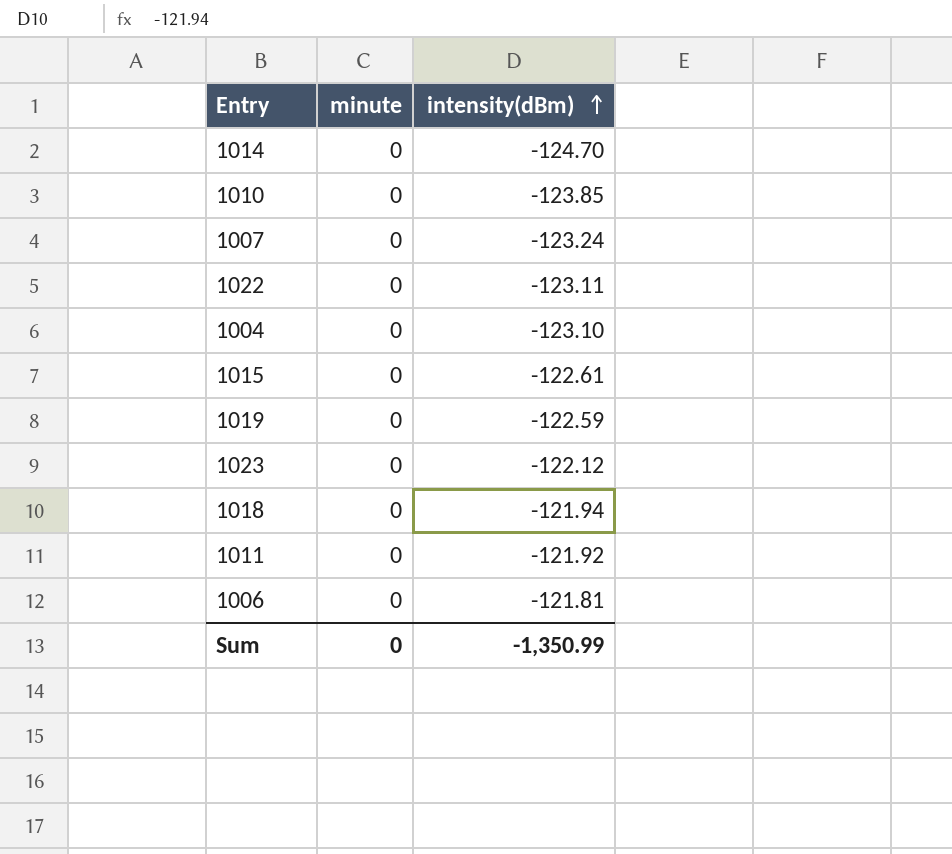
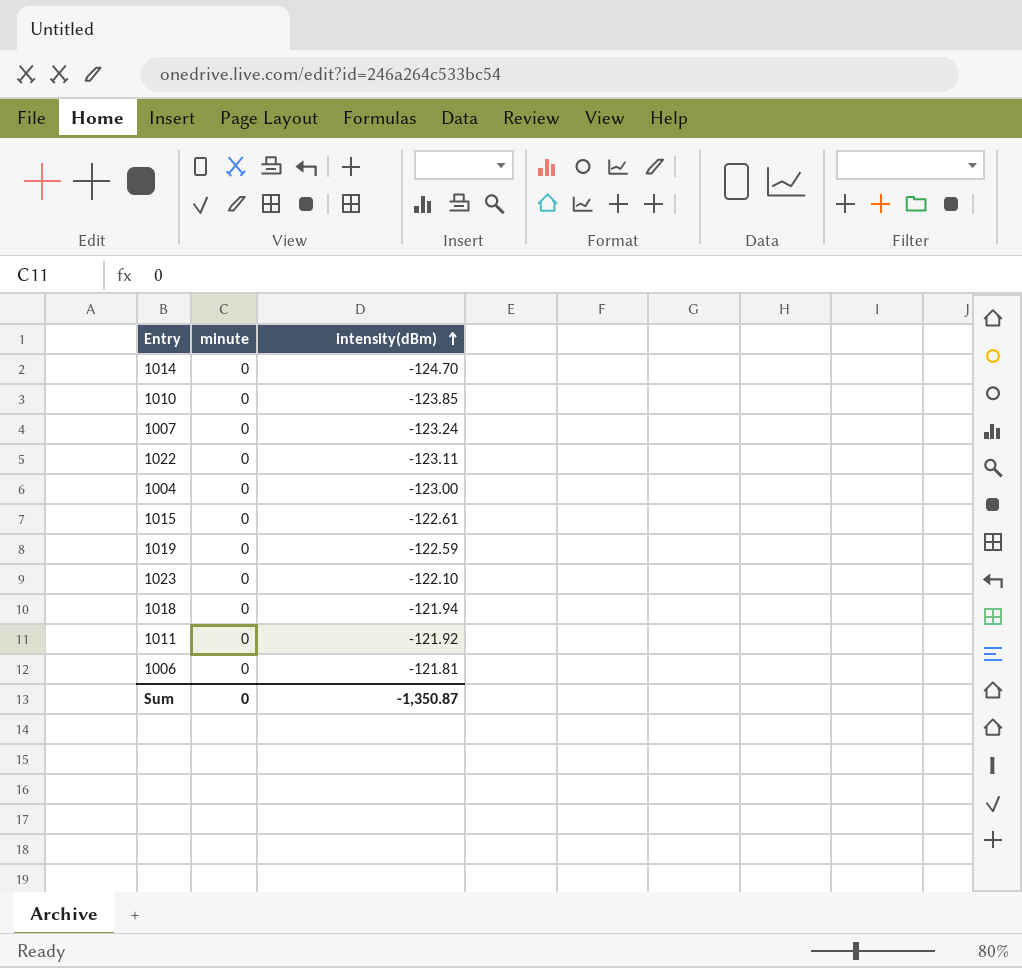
1004 | intensity(dBm): -123.10 -> -123.00
1023 | intensity(dBm): -122.12 -> -122.10
Sum | intensity(dBm): -1,350.99 -> -1,350.87

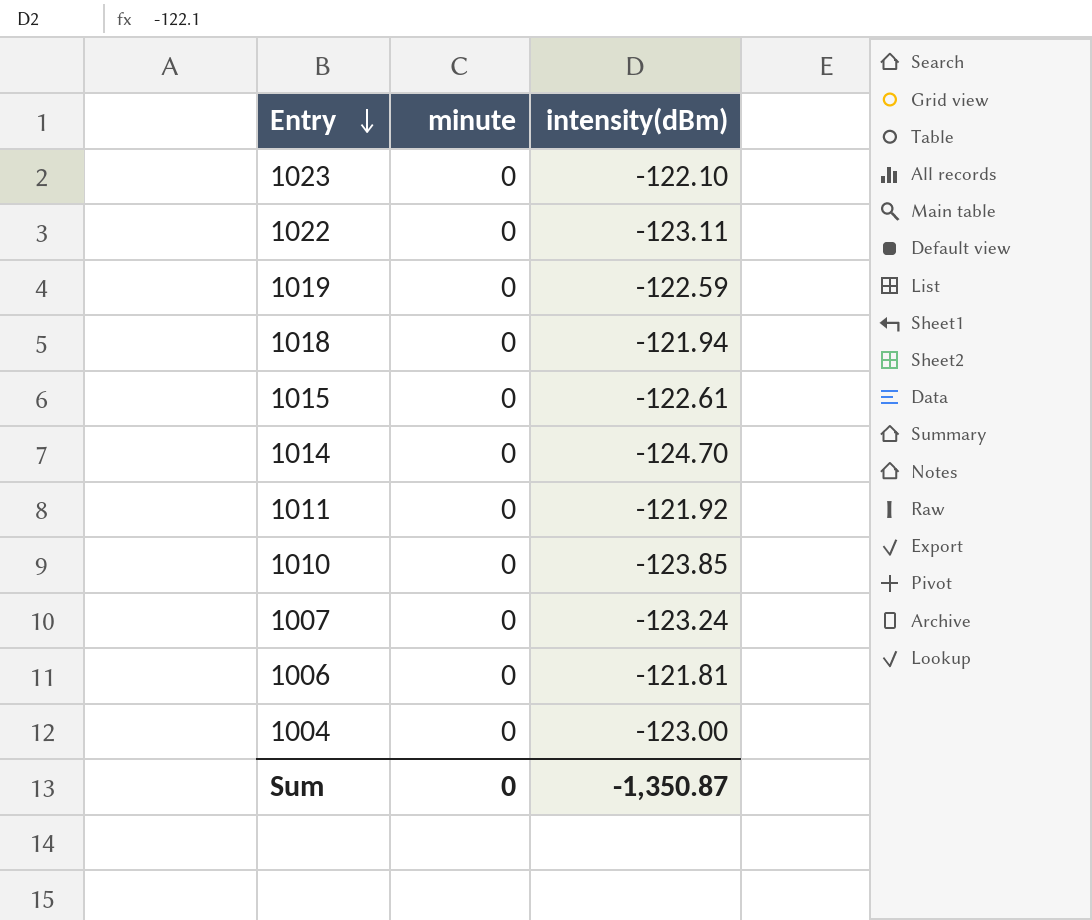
row order: intensity(dBm) ascending -> Entry descending

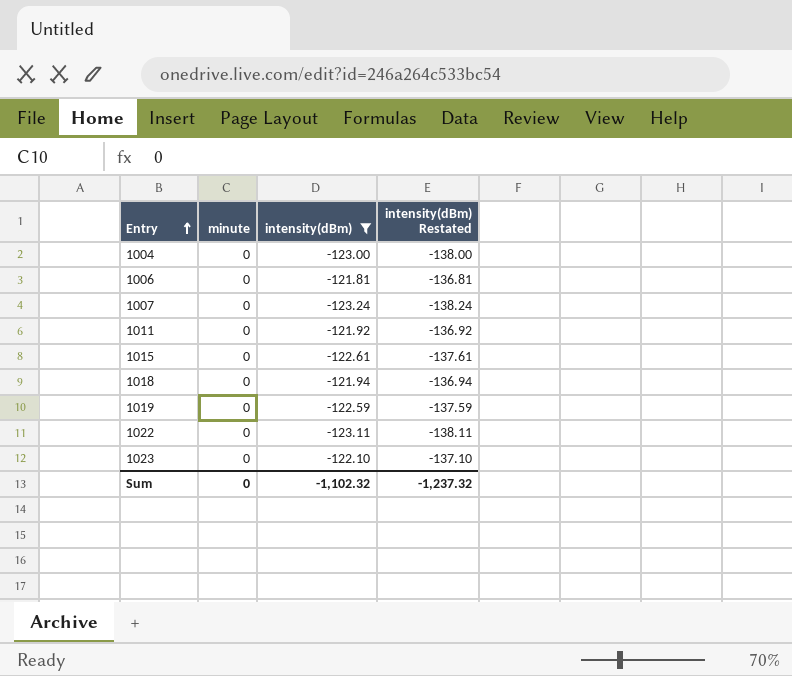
filter: none -> intensity(dBm) >= -123.24
row order: Entry descending -> Entry ascending
column intensity(dBm) Restated | formula: none -> [intensity(dBm)] - 15
Sum | intensity(dBm): -1,350.87 -> -1,102.32

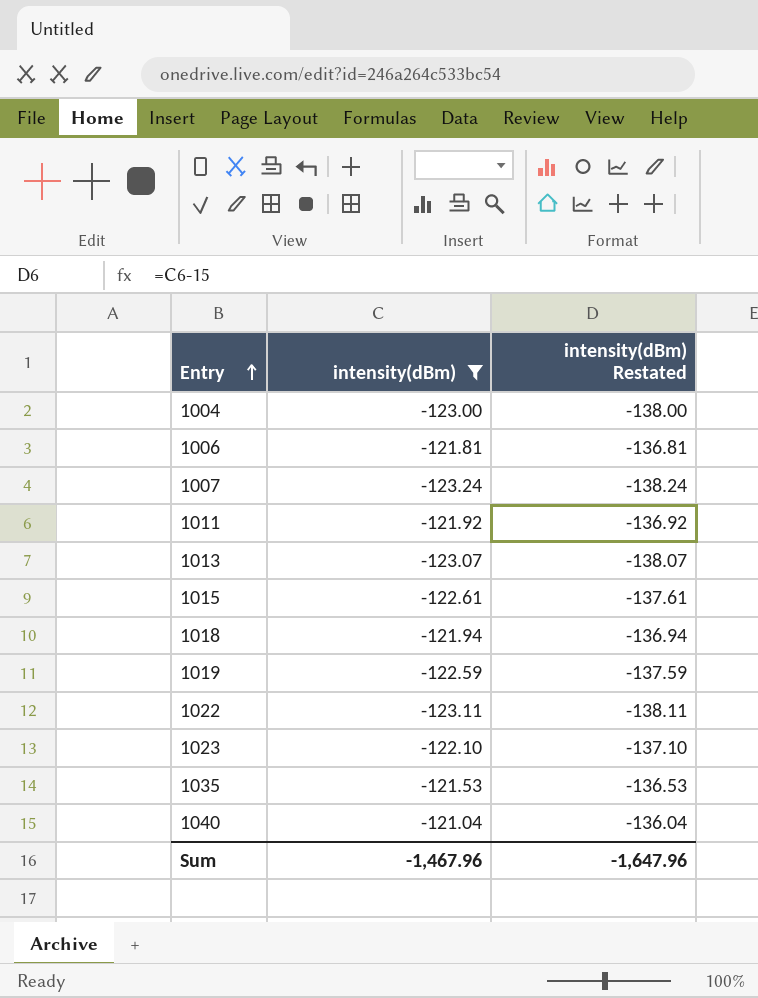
column minute | position: 2 -> none
row 1013: none -> -123.07 | -138.07
row 1035: none -> -121.53 | -136.53
row 1040: none -> -121.04 | -136.04
Sum | intensity(dBm): -1,102.32 -> -1,467.96
Sum | intensity(dBm) Restated: -1,237.32 -> -1,647.96

